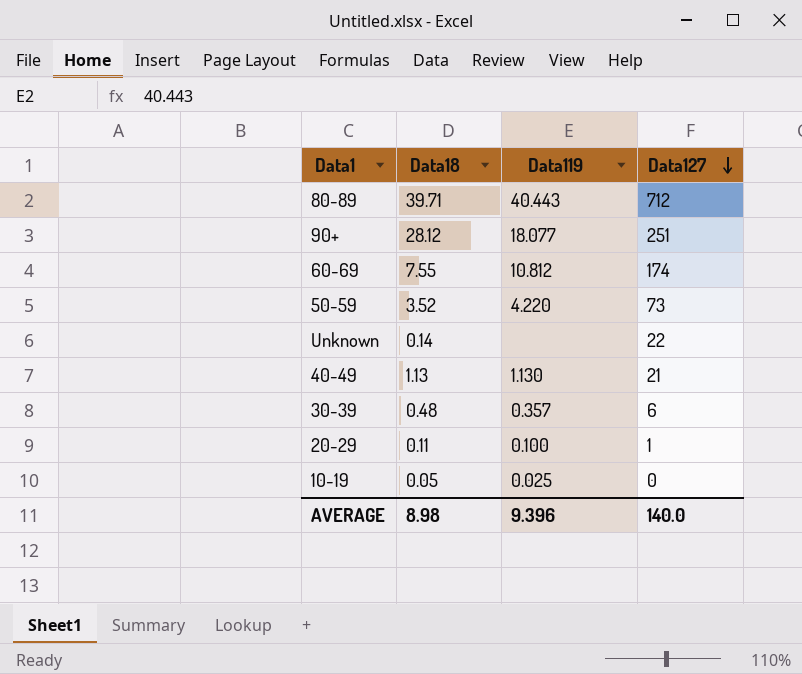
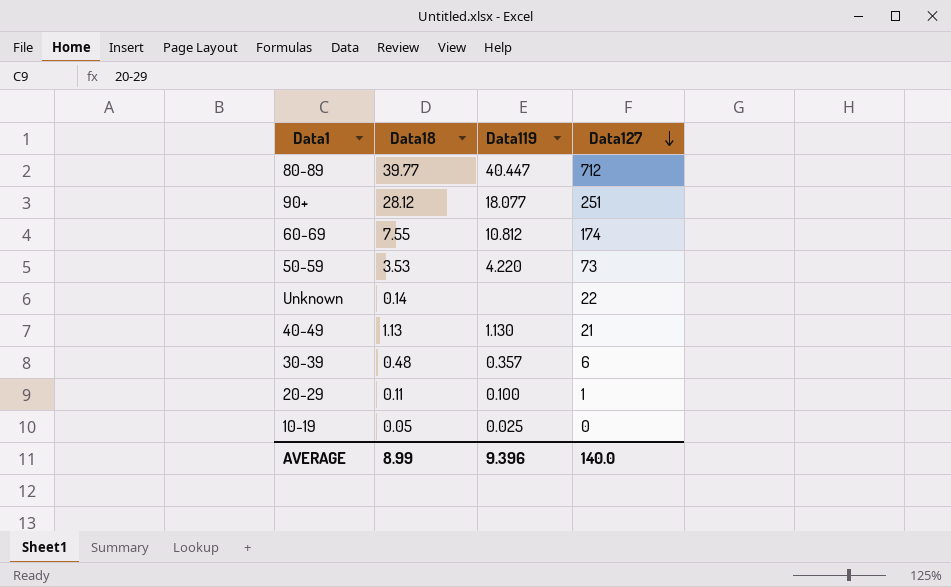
80-89 | Data18: 39.71 -> 39.77
80-89 | Data119: 40.443 -> 40.447
50-59 | Data18: 3.52 -> 3.53
AVERAGE | Data18: 8.98 -> 8.99

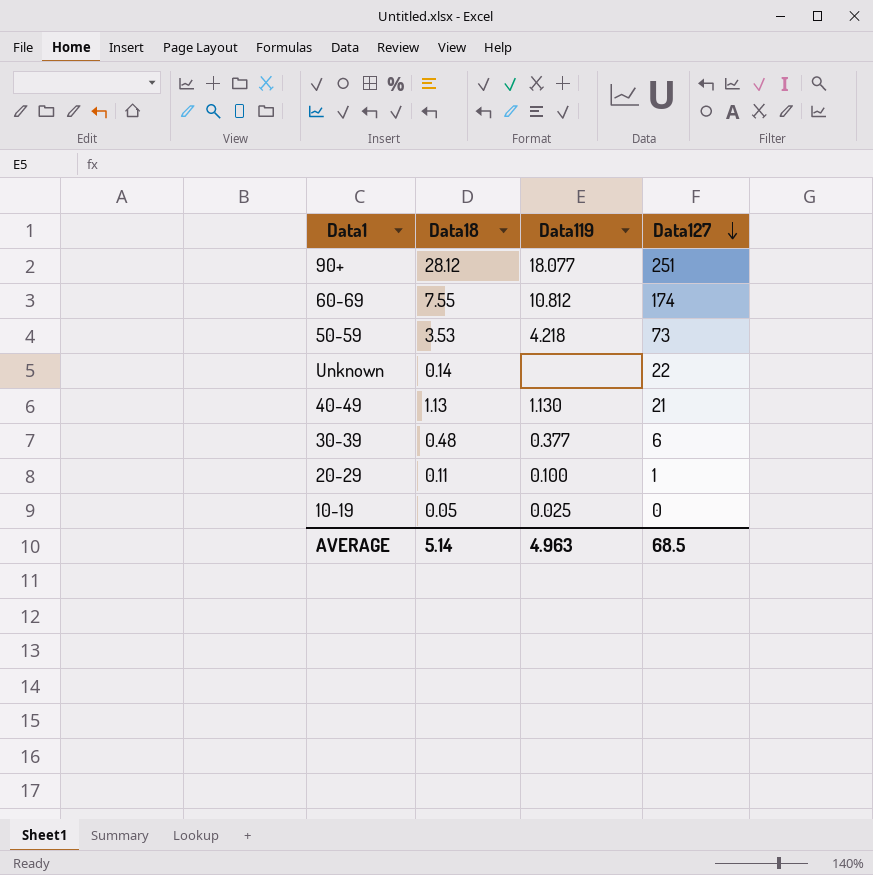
row 80-89: 39.77 | 40.447 | 712 -> none
50-59 | Data119: 4.220 -> 4.218
30-39 | Data119: 0.357 -> 0.377
AVERAGE | Data18: 8.99 -> 5.14
AVERAGE | Data119: 9.396 -> 4.963
AVERAGE | Data127: 140.0 -> 68.5

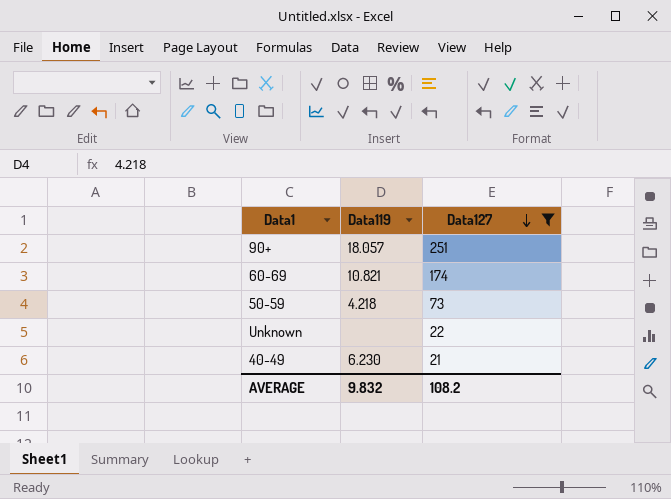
filter: none -> Data127 >= 21
column Data18 | position: 2 -> none
90+ | Data119: 18.077 -> 18.057
60-69 | Data119: 10.812 -> 10.821
40-49 | Data119: 1.130 -> 6.230
AVERAGE | Data119: 4.963 -> 9.832
AVERAGE | Data127: 68.5 -> 108.2

